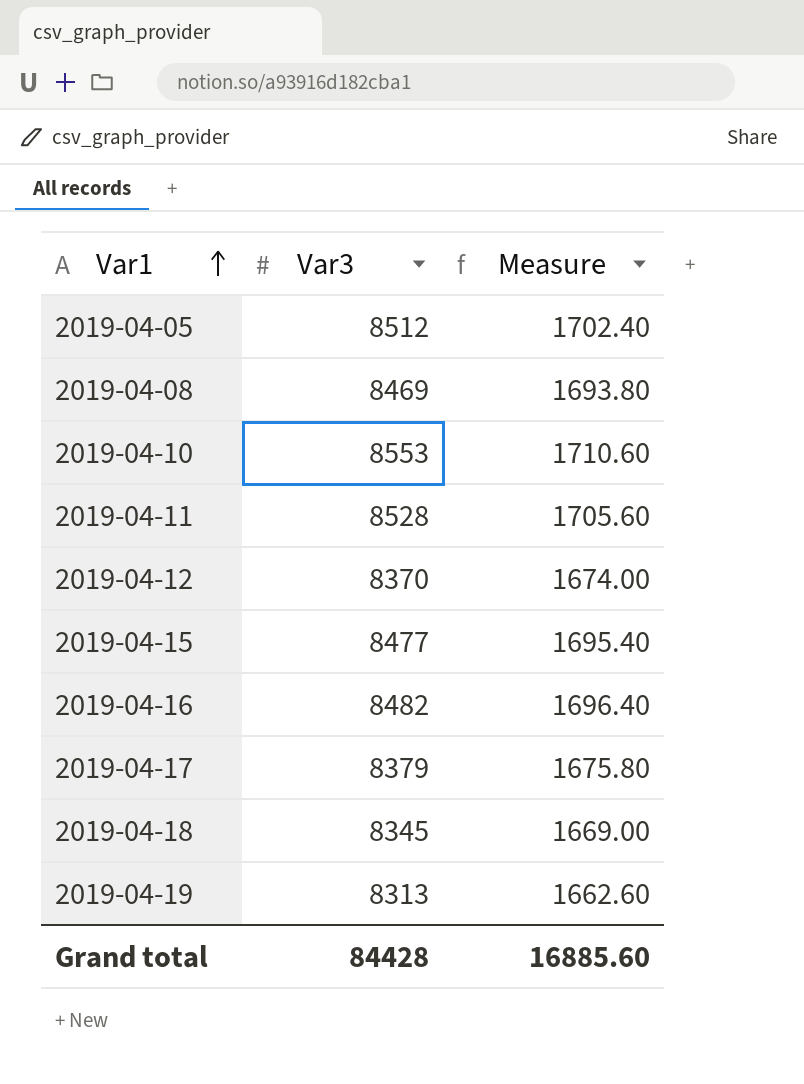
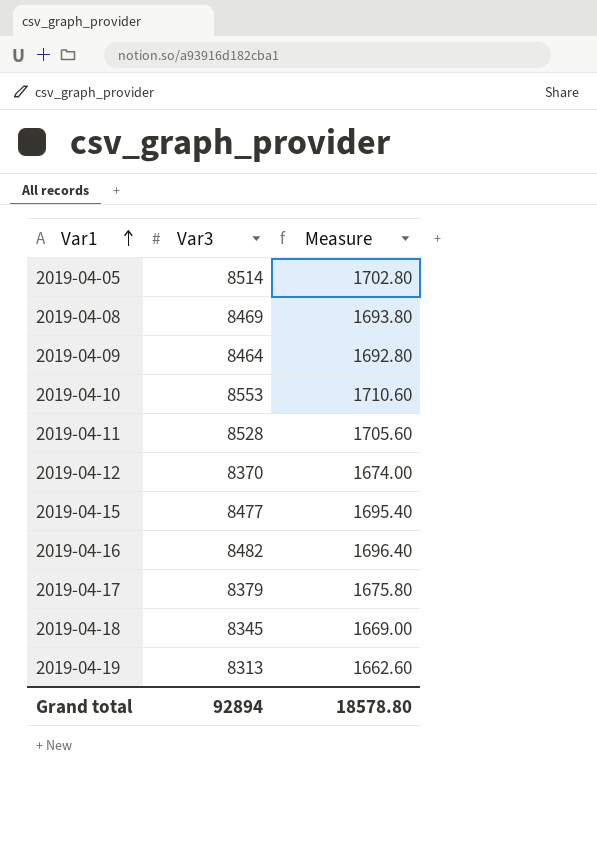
2019-04-05 | Var3: 8512 -> 8514
2019-04-05 | Measure: 1702.40 -> 1702.80
row 2019-04-09: none -> 8464 | 1692.80
Grand total | Var3: 84428 -> 92894
Grand total | Measure: 16885.60 -> 18578.80

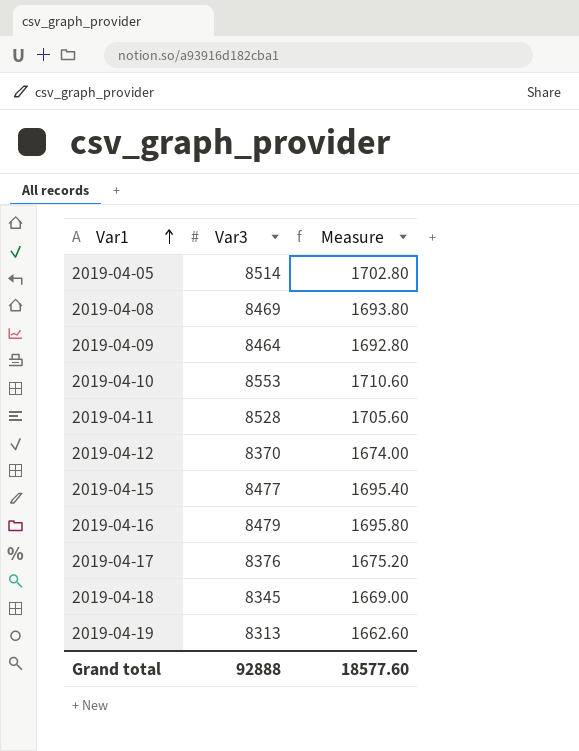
2019-04-16 | Var3: 8482 -> 8479
2019-04-16 | Measure: 1696.40 -> 1695.80
2019-04-17 | Var3: 8379 -> 8376
2019-04-17 | Measure: 1675.80 -> 1675.20
Grand total | Var3: 92894 -> 92888
Grand total | Measure: 18578.80 -> 18577.60

